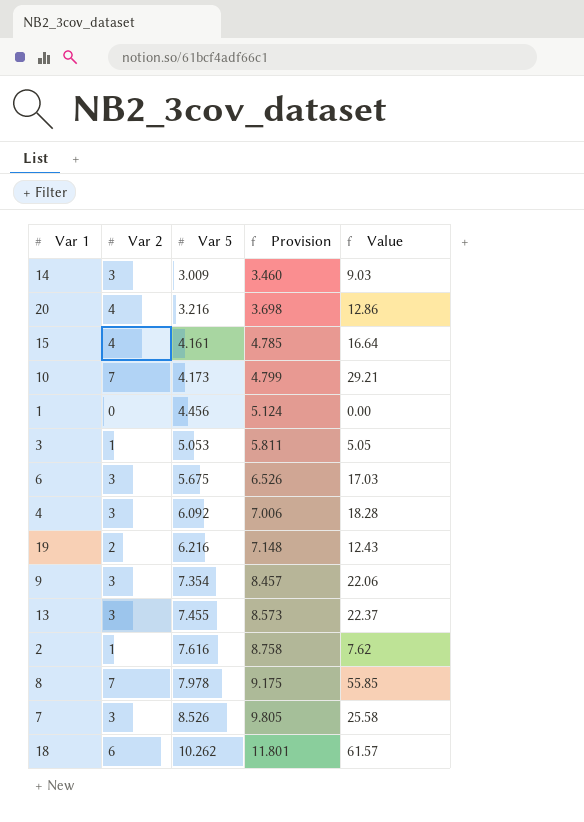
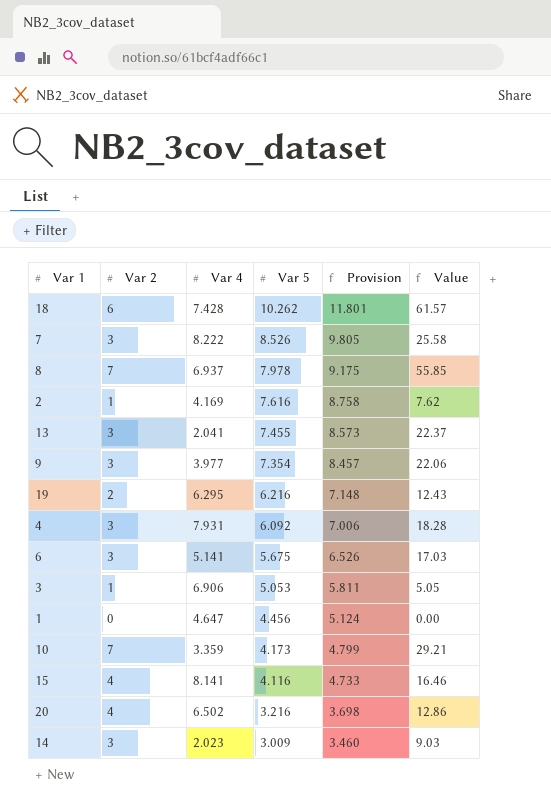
row order: Var 5 ascending -> Var 5 descending
column Var 4 | position: none -> 3
15 | Var 5: 4.161 -> 4.116
15 | Provision: 4.785 -> 4.733
15 | Value: 16.64 -> 16.46

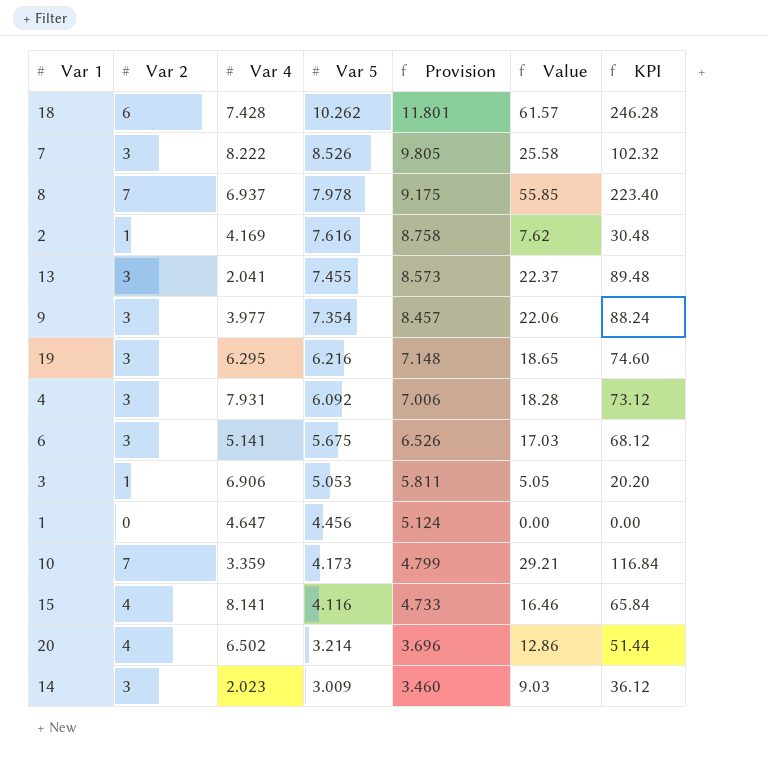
column KPI | formula: none -> [Value] * 4
19 | Var 2: 2 -> 3
19 | Value: 12.43 -> 18.65
20 | Var 5: 3.216 -> 3.214
20 | Provision: 3.698 -> 3.696

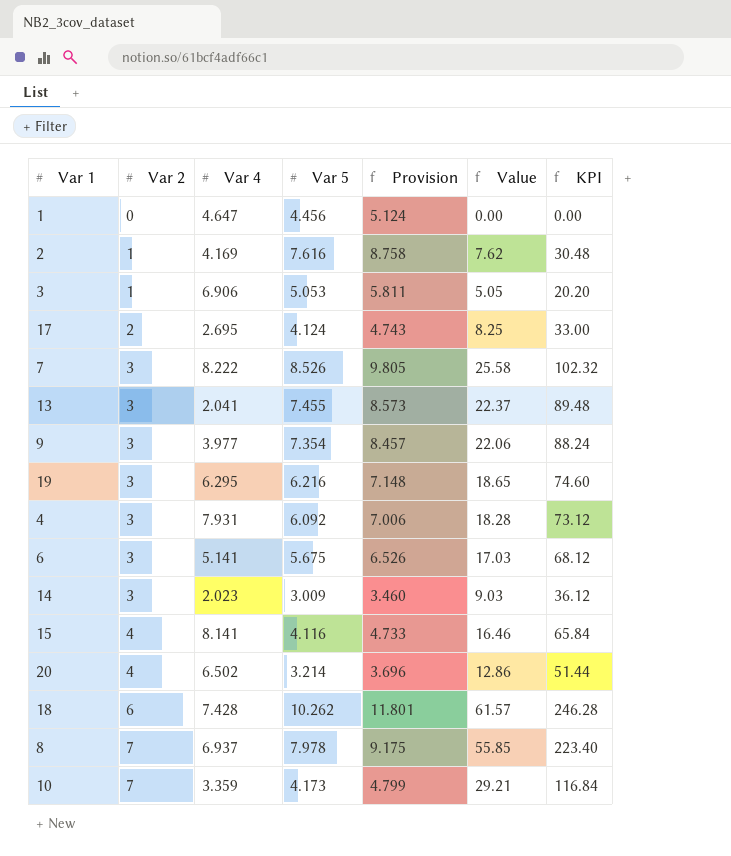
row order: Var 5 descending -> Var 2 ascending
row 17: none -> 2 | 2.695 | 4.124 | 4.743 | 8.25 | 33.00

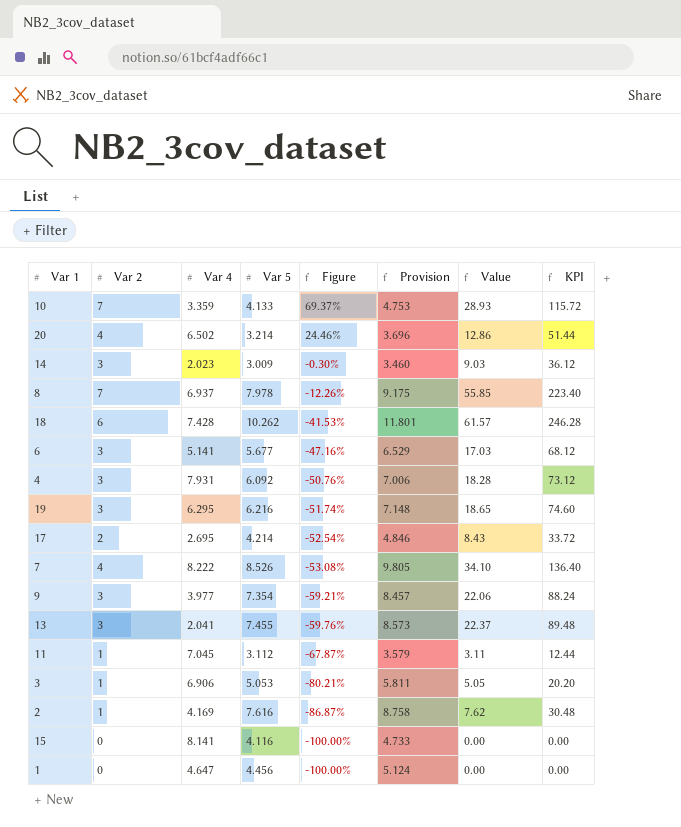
row order: Var 2 ascending -> Figure descending
column Figure | formula: none -> ([Var 2] - [Var 5]) / [Var 5]
10 | Var 5: 4.173 -> 4.133
10 | Provision: 4.799 -> 4.753
10 | Value: 29.21 -> 28.93
10 | KPI: 116.84 -> 115.72
6 | Var 5: 5.675 -> 5.677
6 | Provision: 6.526 -> 6.529
17 | Var 5: 4.124 -> 4.214
17 | Provision: 4.743 -> 4.846
17 | Value: 8.25 -> 8.43
17 | KPI: 33.00 -> 33.72
7 | Var 2: 3 -> 4
7 | Value: 25.58 -> 34.10
7 | KPI: 102.32 -> 136.40
row 11: none -> 1 | 7.045 | 3.112 | -67.87% | 3.579 | 3.11 | 12.44
15 | Var 2: 4 -> 0
15 | Value: 16.46 -> 0.00
15 | KPI: 65.84 -> 0.00

